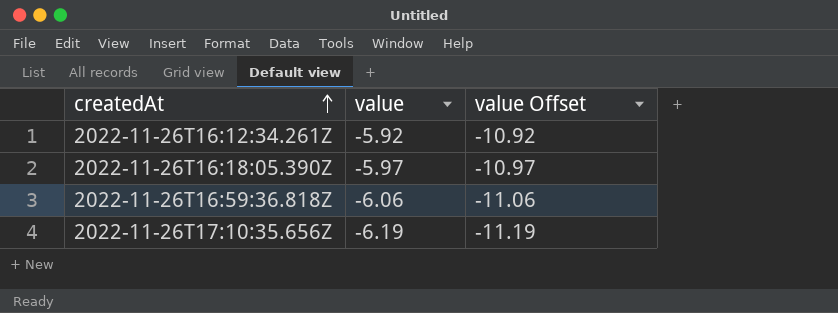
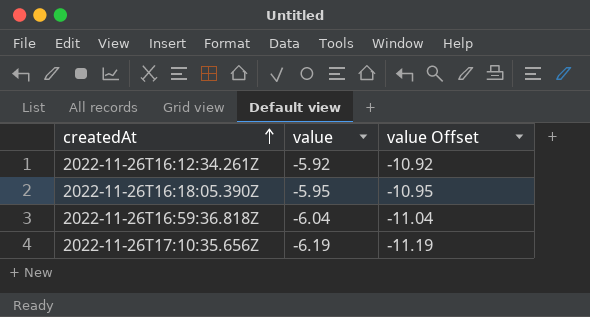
2022-11-26T16:18:05.390Z | value: -5.97 -> -5.95
2022-11-26T16:18:05.390Z | value Offset: -10.97 -> -10.95
2022-11-26T16:59:36.818Z | value: -6.06 -> -6.04
2022-11-26T16:59:36.818Z | value Offset: -11.06 -> -11.04

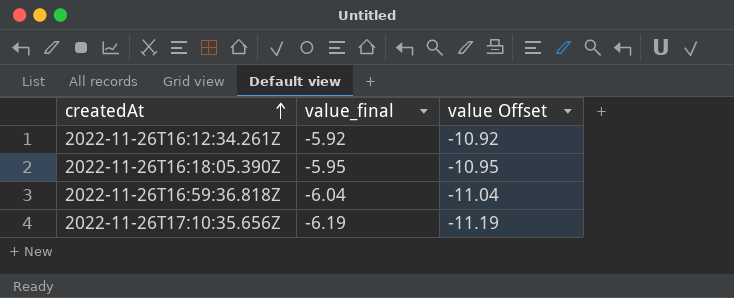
column name: value -> value_final

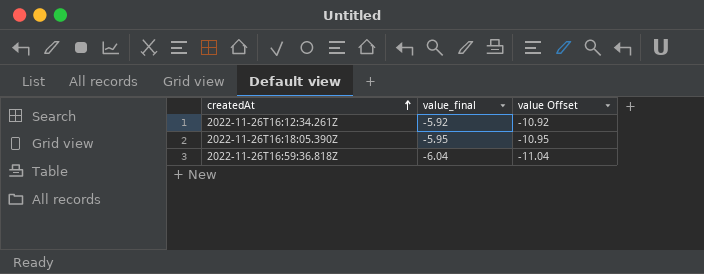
row 2022-11-26T17:10:35.656Z: -6.19 | -11.19 -> none

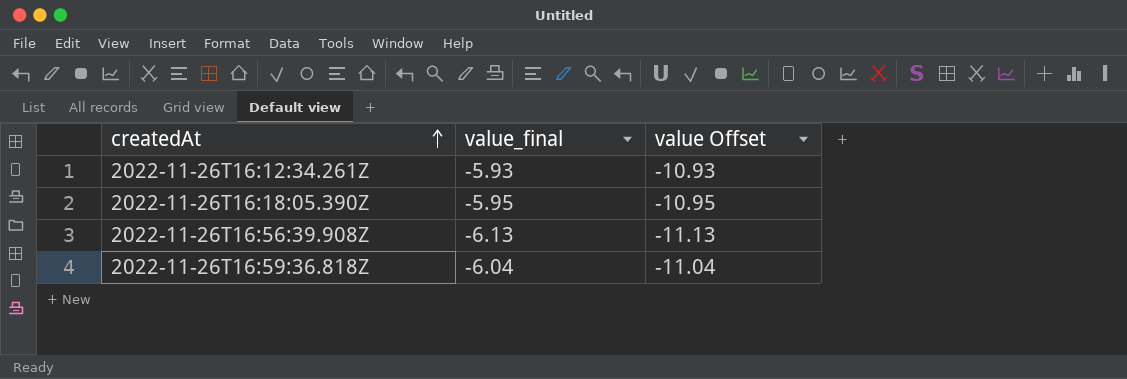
2022-11-26T16:12:34.261Z | value_final: -5.92 -> -5.93
2022-11-26T16:12:34.261Z | value Offset: -10.92 -> -10.93
row 2022-11-26T16:56:39.908Z: none -> -6.13 | -11.13

